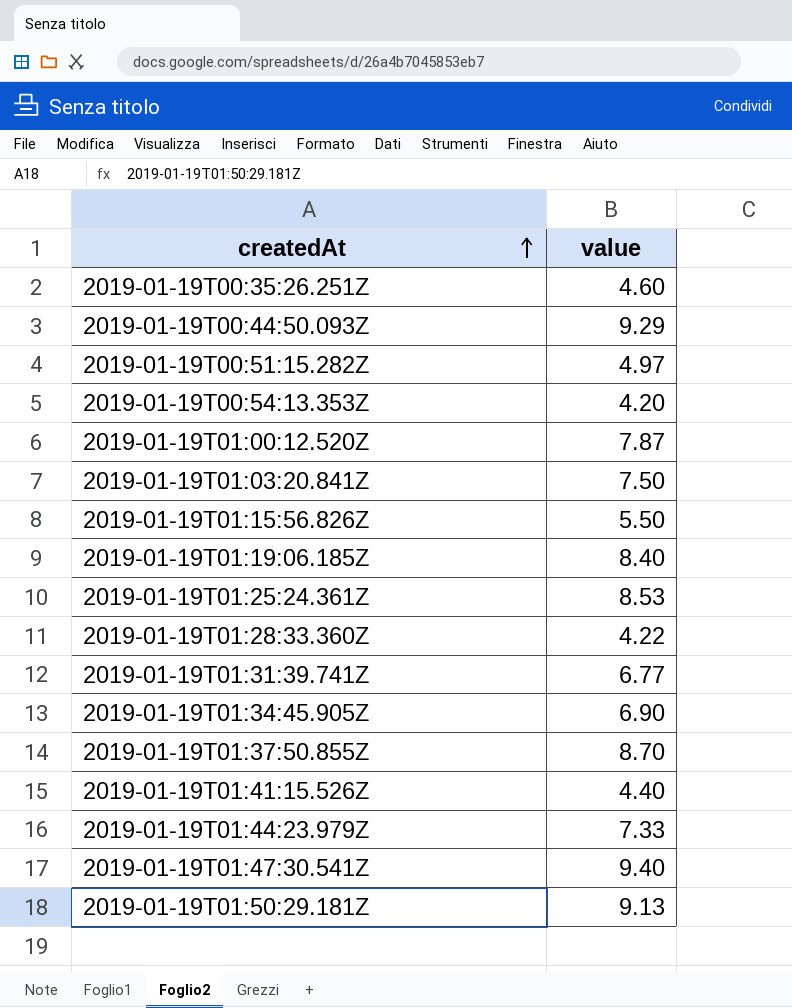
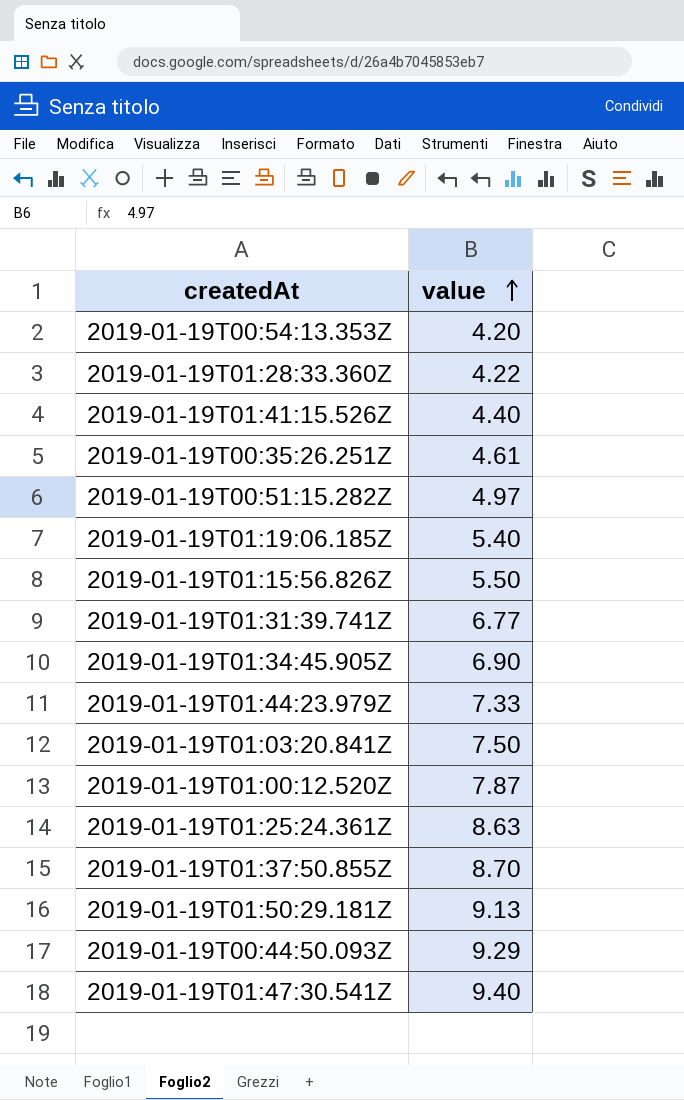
row order: createdAt ascending -> value ascending
2019-01-19T00:35:26.251Z | value: 4.60 -> 4.61
2019-01-19T01:19:06.185Z | value: 8.40 -> 5.40
2019-01-19T01:25:24.361Z | value: 8.53 -> 8.63

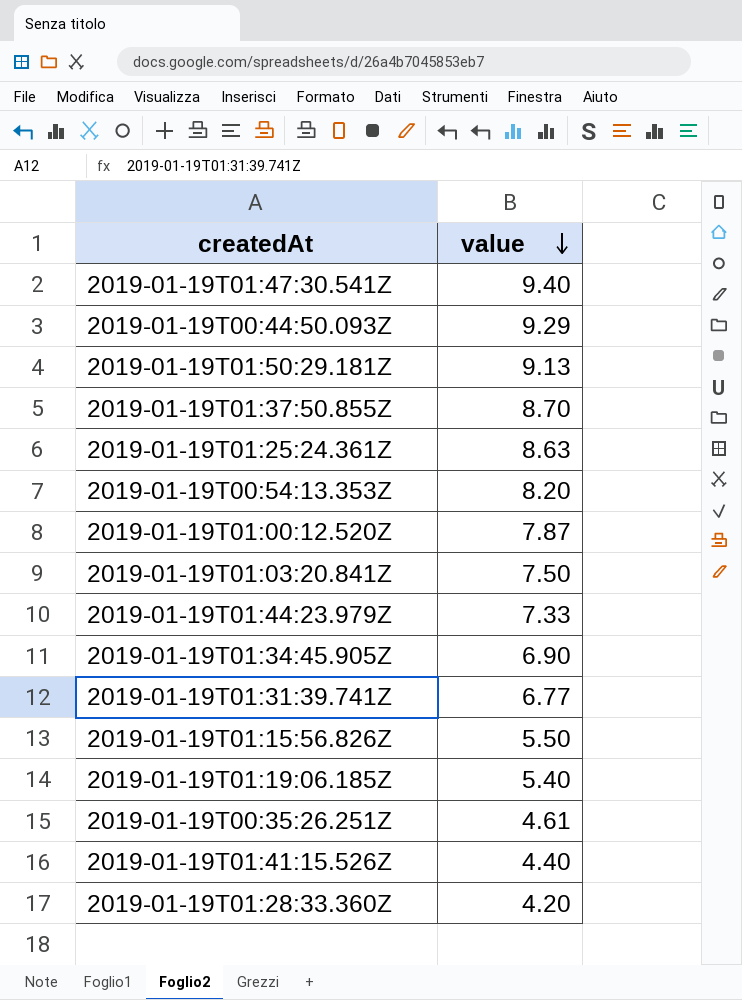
row order: value ascending -> value descending
row 2019-01-19T00:51:15.282Z: 4.97 -> none
2019-01-19T00:54:13.353Z | value: 4.20 -> 8.20
2019-01-19T01:28:33.360Z | value: 4.22 -> 4.20

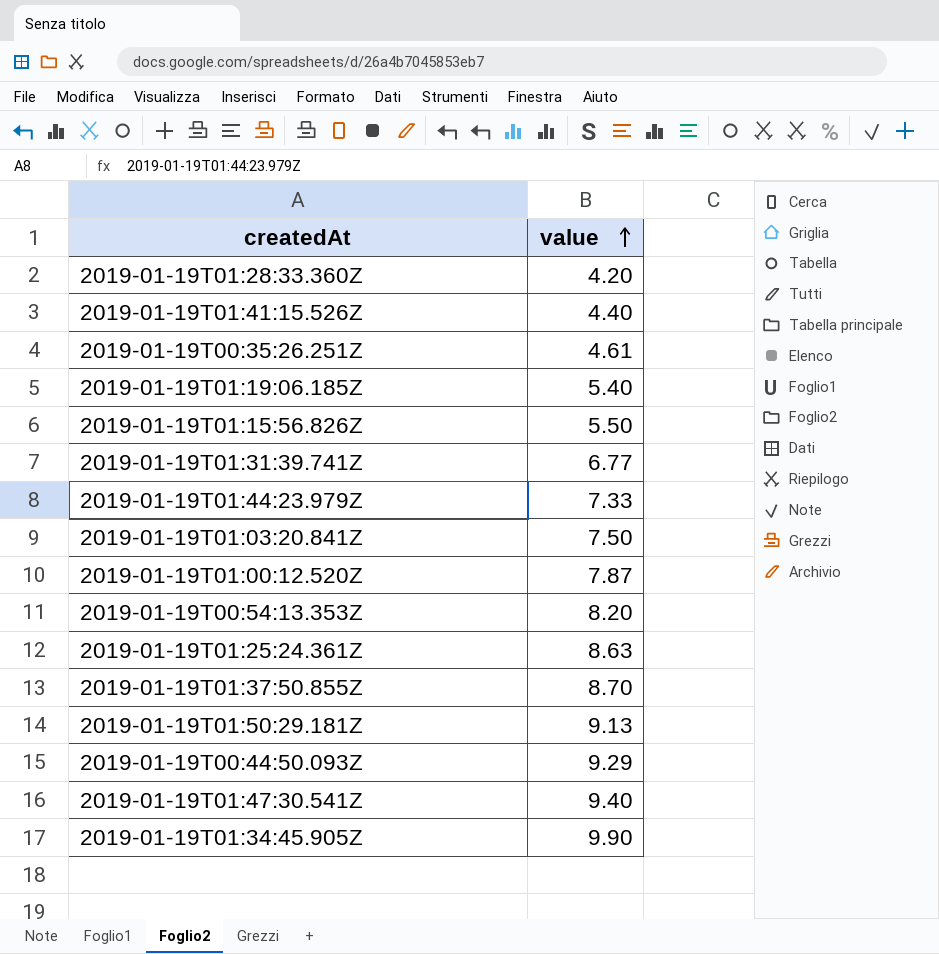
row order: value descending -> value ascending
2019-01-19T01:34:45.905Z | value: 6.90 -> 9.90

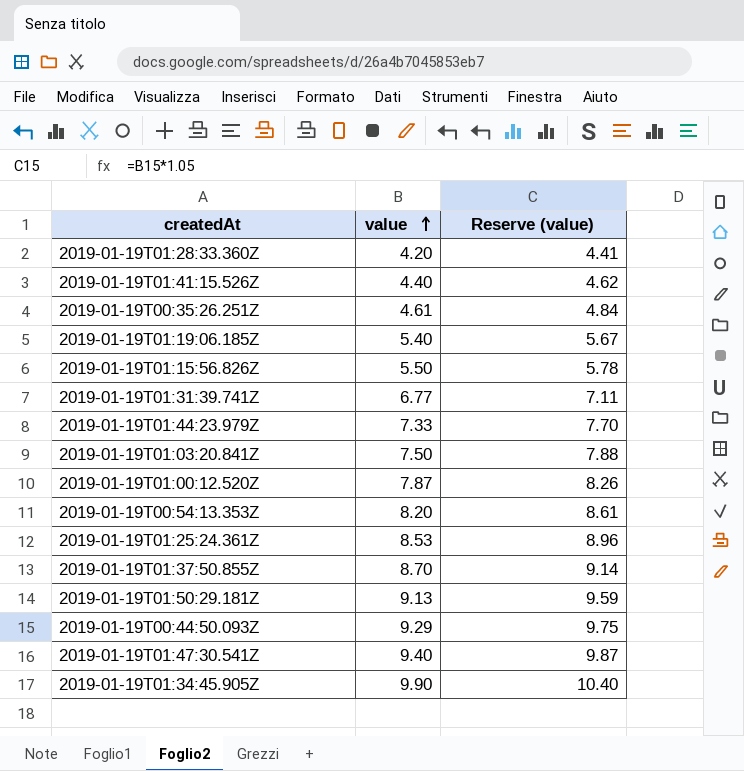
column Reserve (value) | formula: none -> [value] * 1.05
2019-01-19T01:25:24.361Z | value: 8.63 -> 8.53

